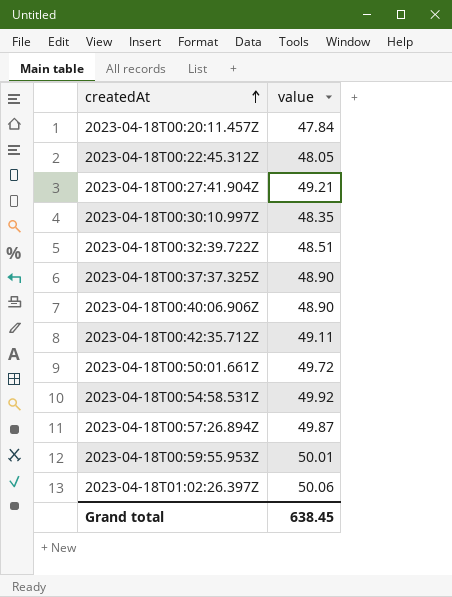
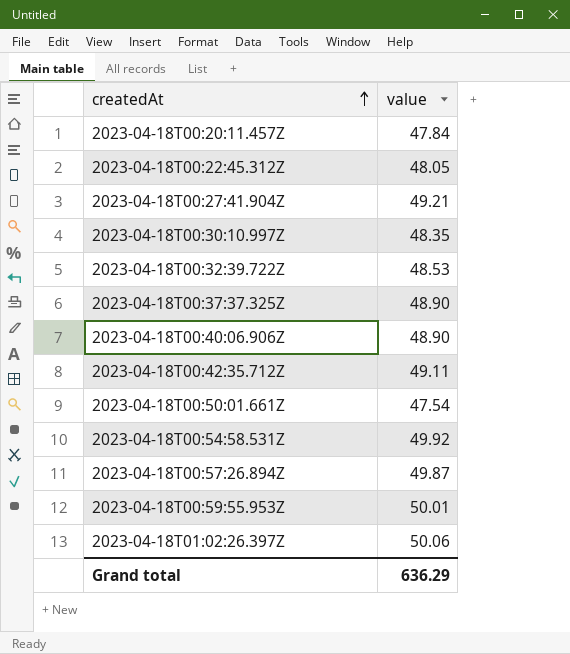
2023-04-18T00:32:39.722Z | value: 48.51 -> 48.53
2023-04-18T00:50:01.661Z | value: 49.72 -> 47.54
Grand total | value: 638.45 -> 636.29

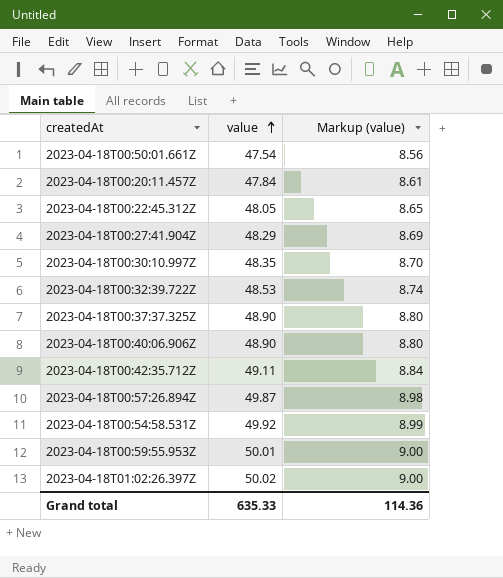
row order: createdAt ascending -> value ascending
column Markup (value) | formula: none -> [value] * 0.18
2023-04-18T00:27:41.904Z | value: 49.21 -> 48.29
2023-04-18T01:02:26.397Z | value: 50.06 -> 50.02
Grand total | value: 636.29 -> 635.33

